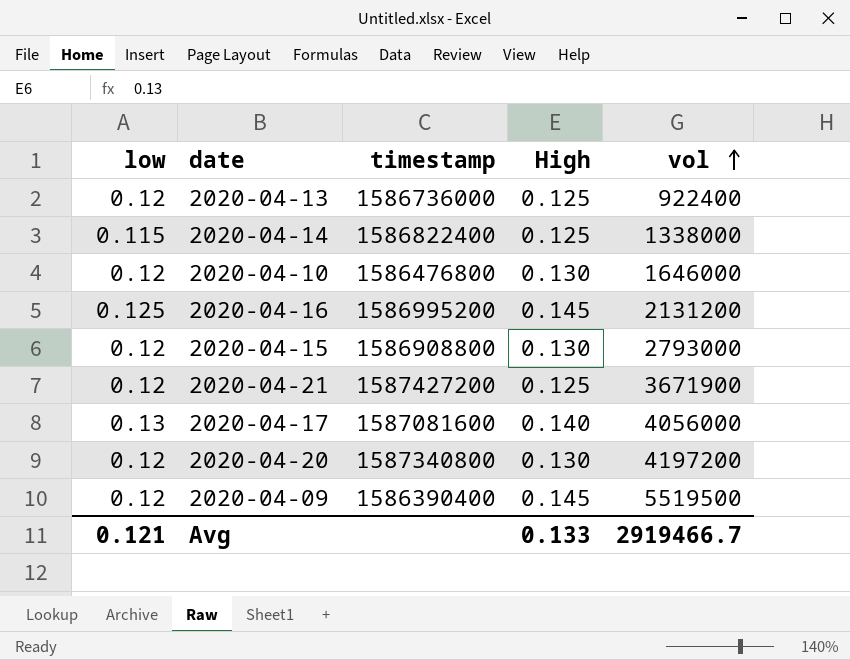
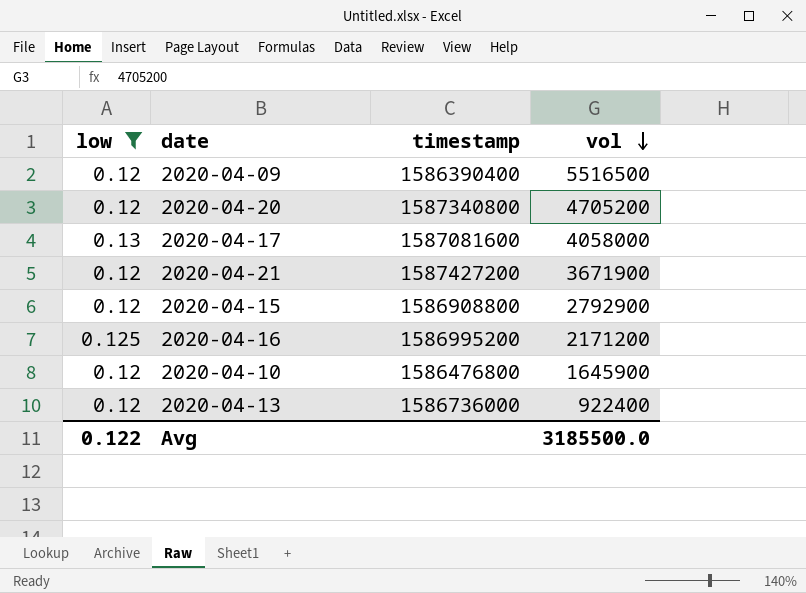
filter: none -> low != 0.115
row order: vol ascending -> vol descending
column High | position: 4 -> none
2020-04-09 | vol: 5519500 -> 5516500
2020-04-20 | vol: 4197200 -> 4705200
2020-04-17 | vol: 4056000 -> 4058000
2020-04-15 | vol: 2793000 -> 2792900
2020-04-16 | vol: 2131200 -> 2171200
2020-04-10 | vol: 1646000 -> 1645900
Avg | low: 0.121 -> 0.122
Avg | vol: 2919466.7 -> 3185500.0

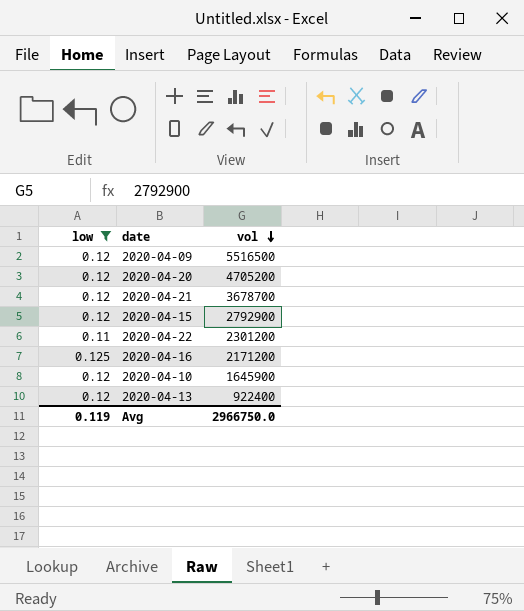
column timestamp | position: 3 -> none
row 2020-04-17: 0.13 | 1587081600 | 4058000 -> none
2020-04-21 | vol: 3671900 -> 3678700
row 2020-04-22: none -> 0.11 | 2301200
Avg | low: 0.122 -> 0.119
Avg | vol: 3185500.0 -> 2966750.0

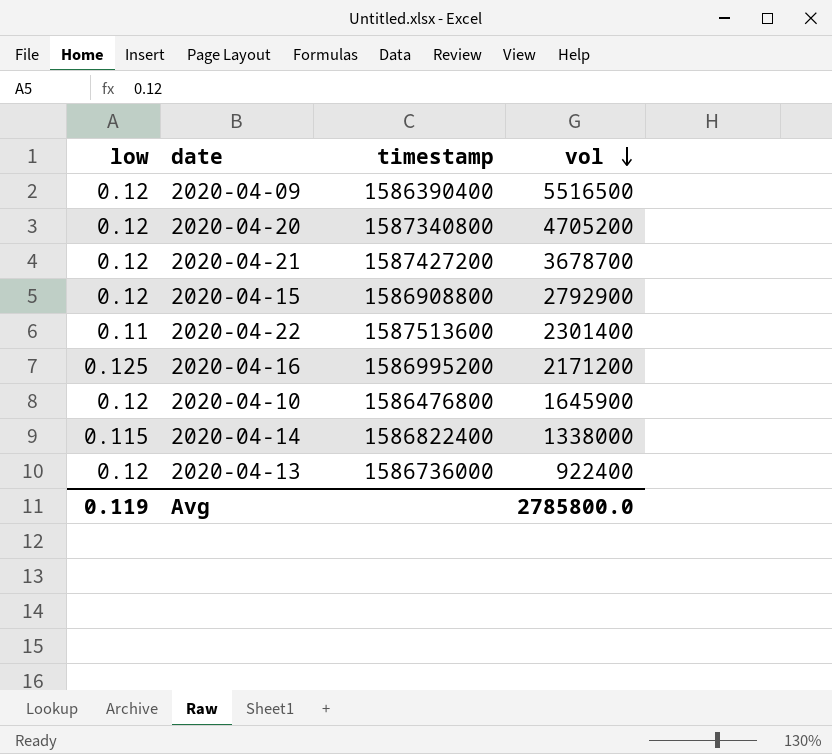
filter: low != 0.115 -> none
column timestamp | position: none -> 3
2020-04-22 | vol: 2301200 -> 2301400
Avg | vol: 2966750.0 -> 2785800.0

